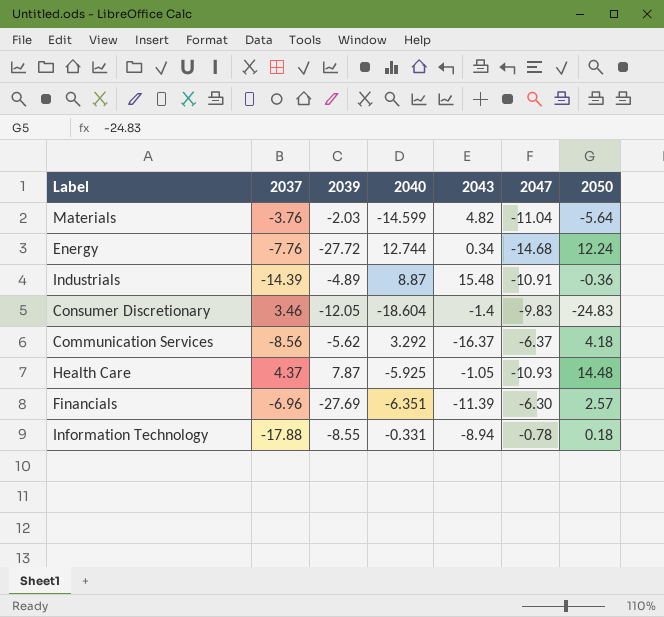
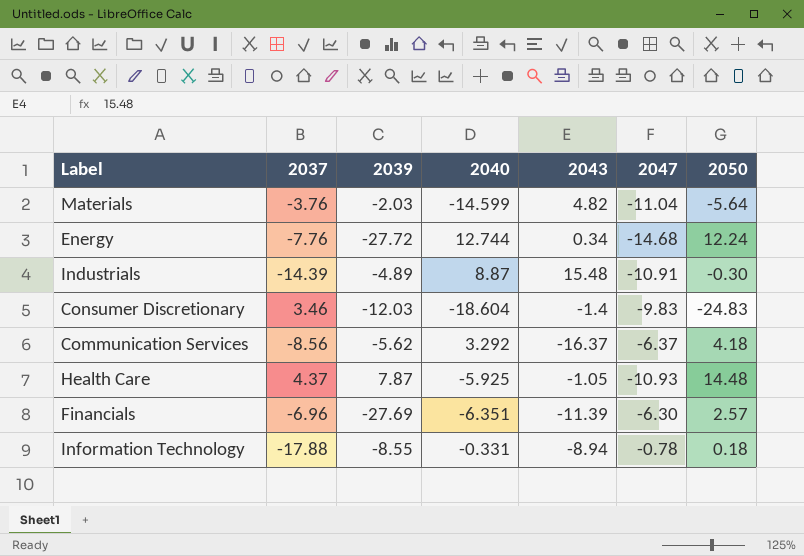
Industrials | 2050: -0.36 -> -0.30
Consumer Discretionary | 2039: -12.05 -> -12.03

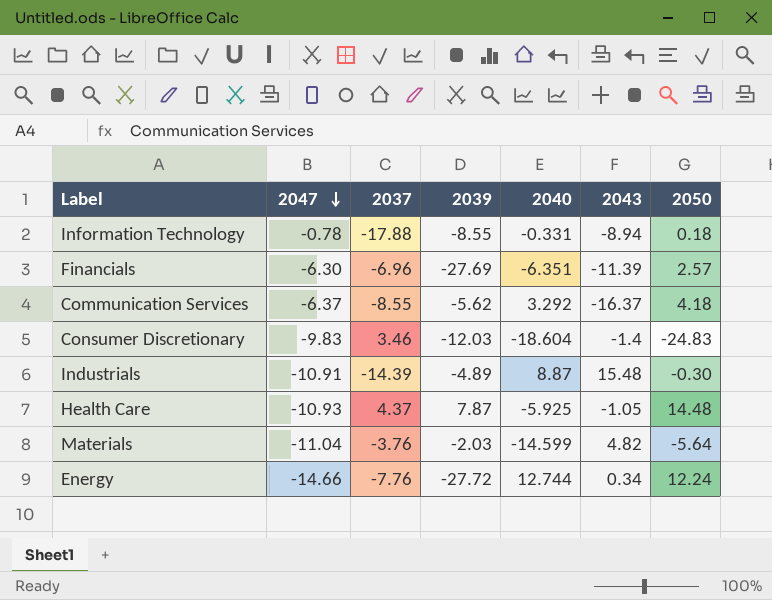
row order: none -> 2047 descending
column 2047 | position: 6 -> 2
Communication Services | 2037: -8.56 -> -8.55
Energy | 2047: -14.68 -> -14.66

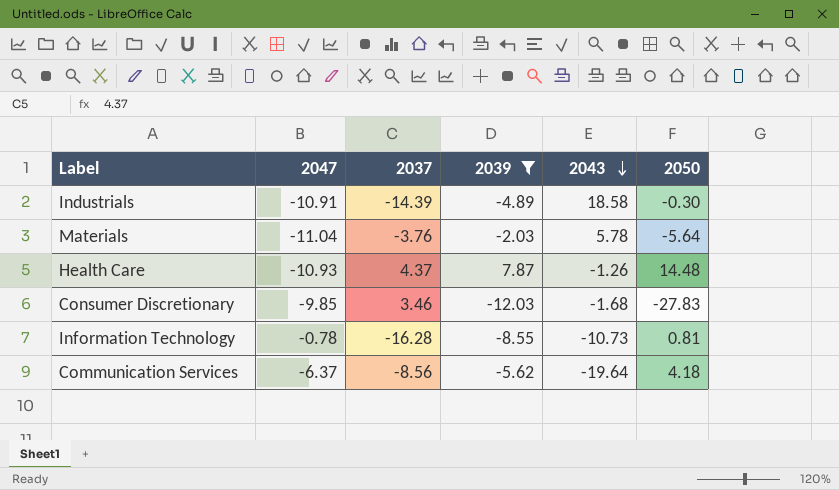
filter: none -> 2039 >= -12.03
row order: 2047 descending -> 2043 descending
column 2040 | position: 5 -> none
Industrials | 2043: 15.48 -> 18.58
Materials | 2043: 4.82 -> 5.78
Health Care | 2043: -1.05 -> -1.26
Consumer Discretionary | 2047: -9.83 -> -9.85
Consumer Discretionary | 2043: -1.4 -> -1.68
Consumer Discretionary | 2050: -24.83 -> -27.83
Information Technology | 2037: -17.88 -> -16.28
Information Technology | 2043: -8.94 -> -10.73
Information Technology | 2050: 0.18 -> 0.81
Communication Services | 2037: -8.55 -> -8.56
Communication Services | 2043: -16.37 -> -19.64

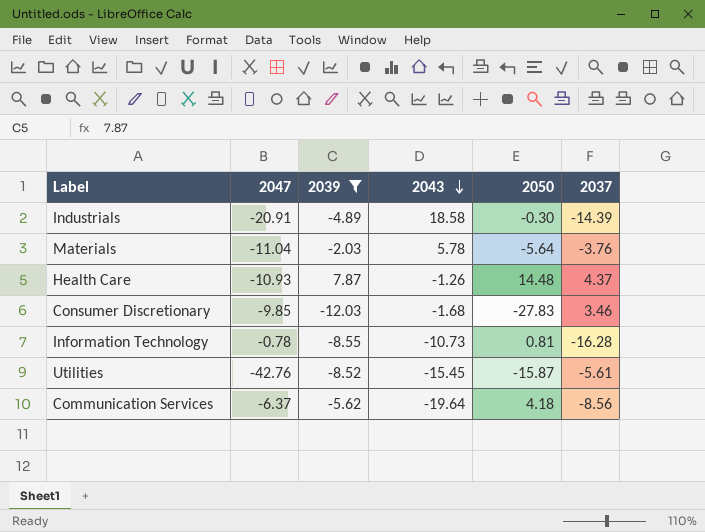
column 2037 | position: 3 -> 6
Industrials | 2047: -10.91 -> -20.91
row Utilities: none -> -42.76 | -8.52 | -15.45 | -15.87 | -5.61

